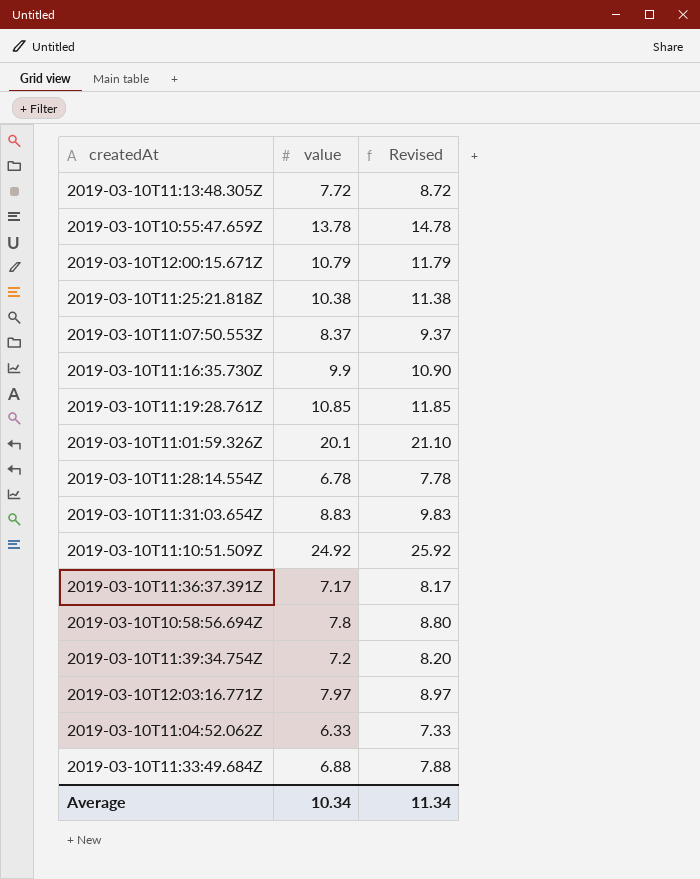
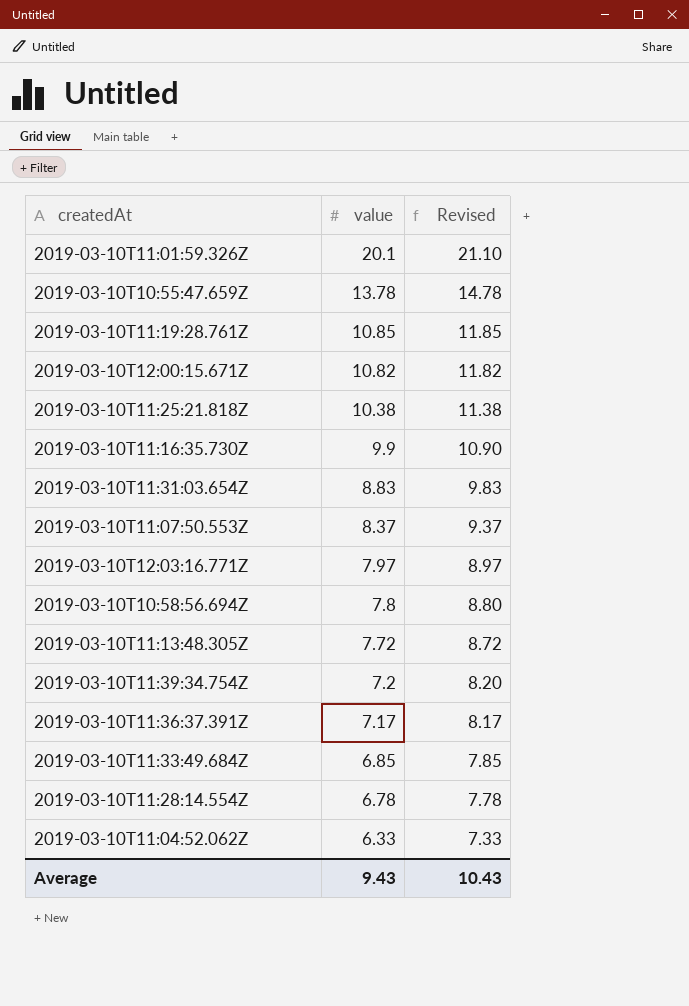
row order: none -> value descending
row 2019-03-10T11:10:51.509Z: 24.92 | 25.92 -> none
2019-03-10T12:00:15.671Z | value: 10.79 -> 10.82
2019-03-10T12:00:15.671Z | Revised: 11.79 -> 11.82
2019-03-10T11:33:49.684Z | value: 6.88 -> 6.85
2019-03-10T11:33:49.684Z | Revised: 7.88 -> 7.85
Average | value: 10.34 -> 9.43
Average | Revised: 11.34 -> 10.43

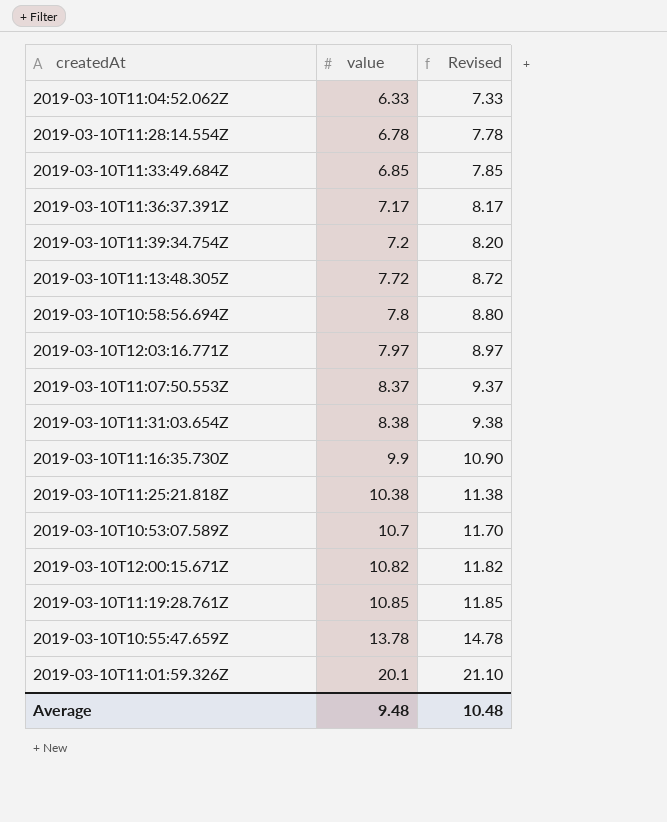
row order: value descending -> value ascending
2019-03-10T11:31:03.654Z | value: 8.83 -> 8.38
2019-03-10T11:31:03.654Z | Revised: 9.83 -> 9.38
row 2019-03-10T10:53:07.589Z: none -> 10.7 | 11.70
Average | value: 9.43 -> 9.48
Average | Revised: 10.43 -> 10.48

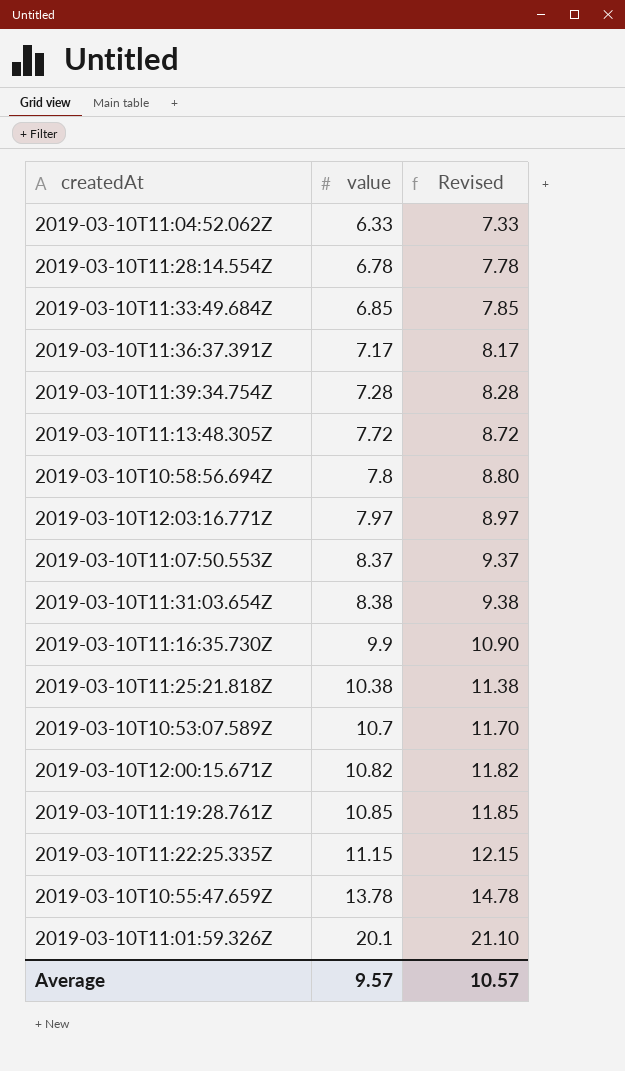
2019-03-10T11:39:34.754Z | value: 7.2 -> 7.28
2019-03-10T11:39:34.754Z | Revised: 8.20 -> 8.28
row 2019-03-10T11:22:25.335Z: none -> 11.15 | 12.15
Average | value: 9.48 -> 9.57
Average | Revised: 10.48 -> 10.57

